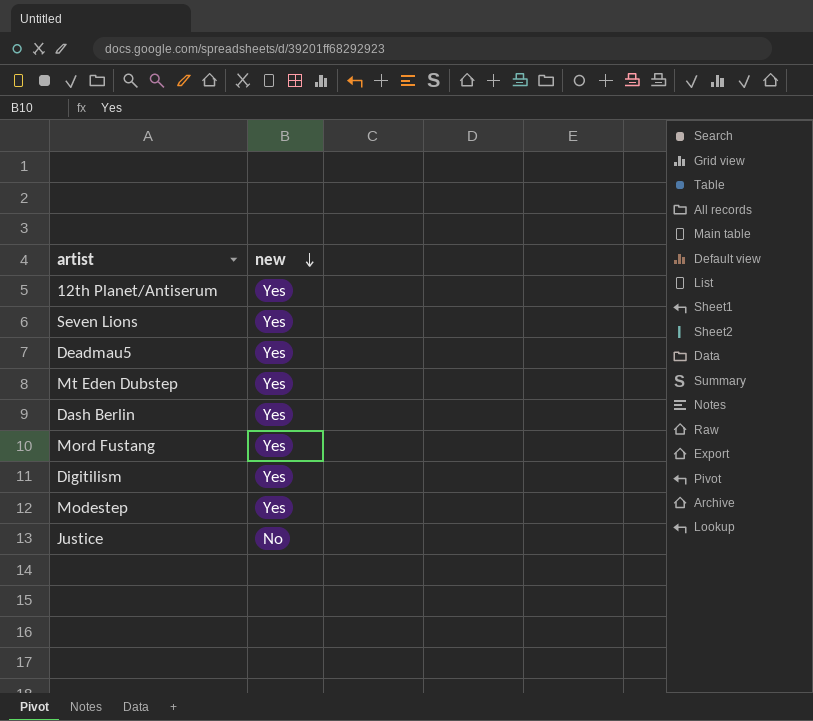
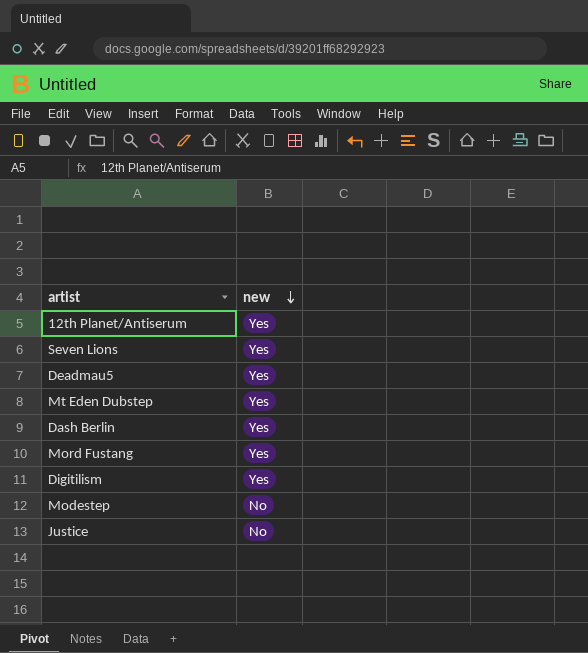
Modestep | new: Yes -> No

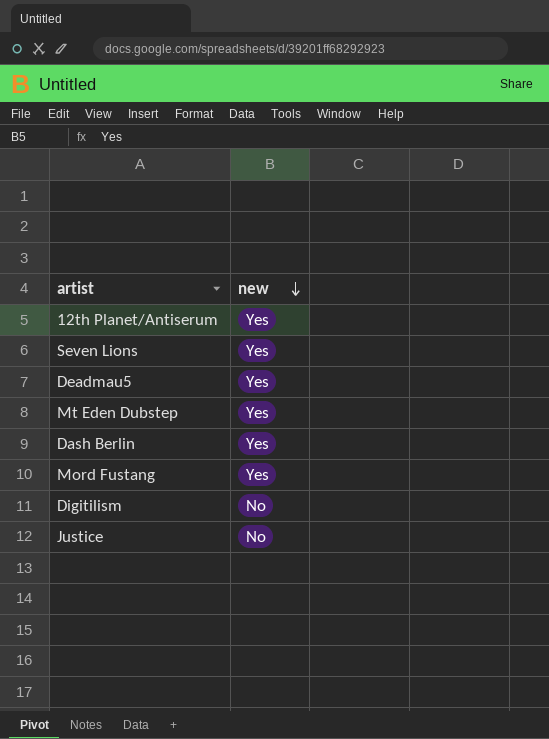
row Modestep: No -> none
Digitilism | new: Yes -> No

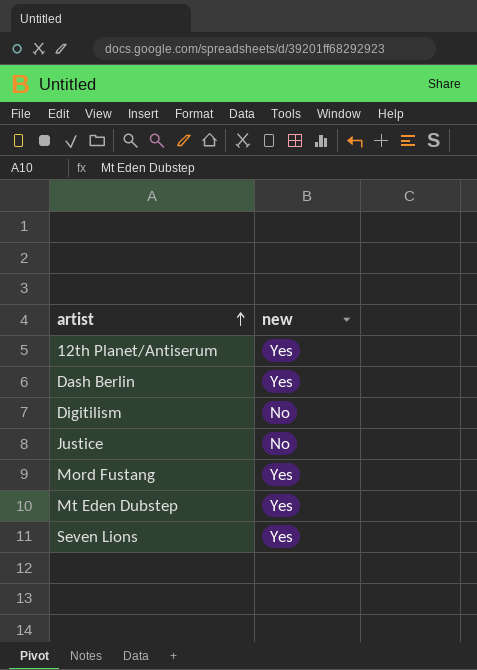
row order: new descending -> artist ascending
row Deadmau5: Yes -> none

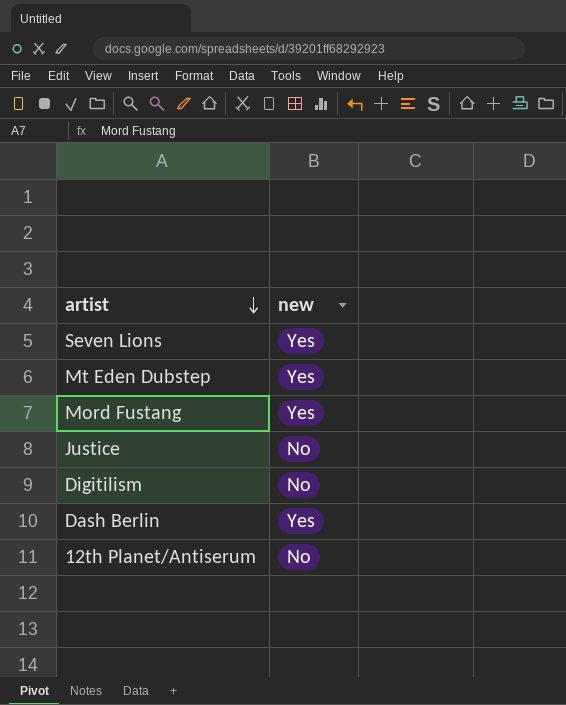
row order: artist ascending -> artist descending
12th Planet/Antiserum | new: Yes -> No

